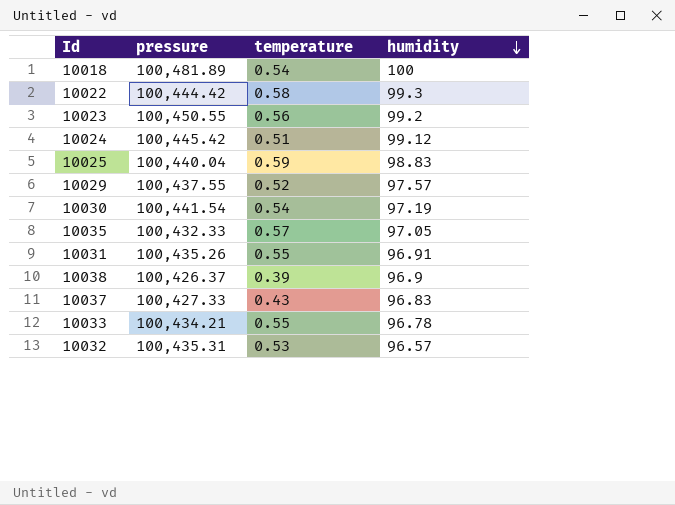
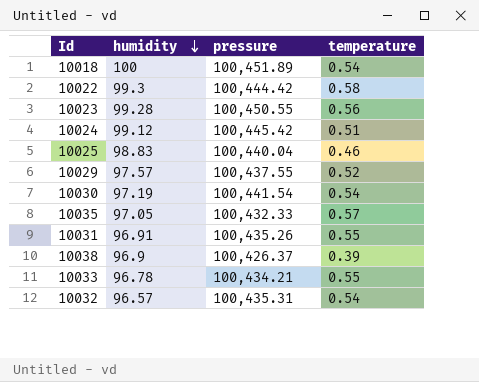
column humidity | position: 4 -> 2
row 10037: 100,427.33 | 0.43 | 96.83 -> none
10018 | pressure: 100,481.89 -> 100,451.89
10023 | humidity: 99.2 -> 99.28
10025 | temperature: 0.59 -> 0.46
10032 | temperature: 0.53 -> 0.54

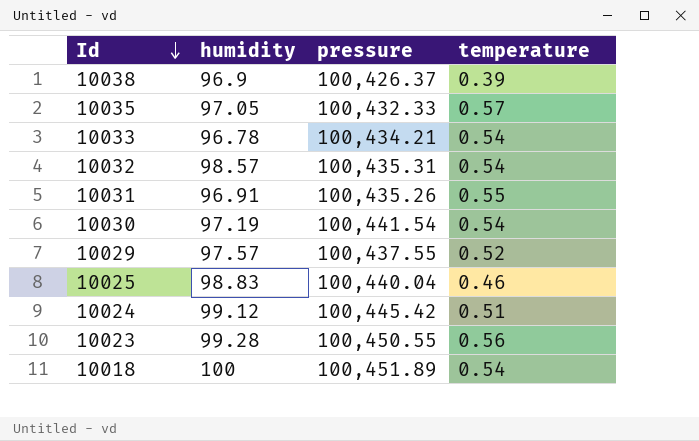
row order: humidity descending -> Id descending
row 10022: 99.3 | 100,444.42 | 0.58 -> none
10033 | temperature: 0.55 -> 0.54
10032 | humidity: 96.57 -> 98.57

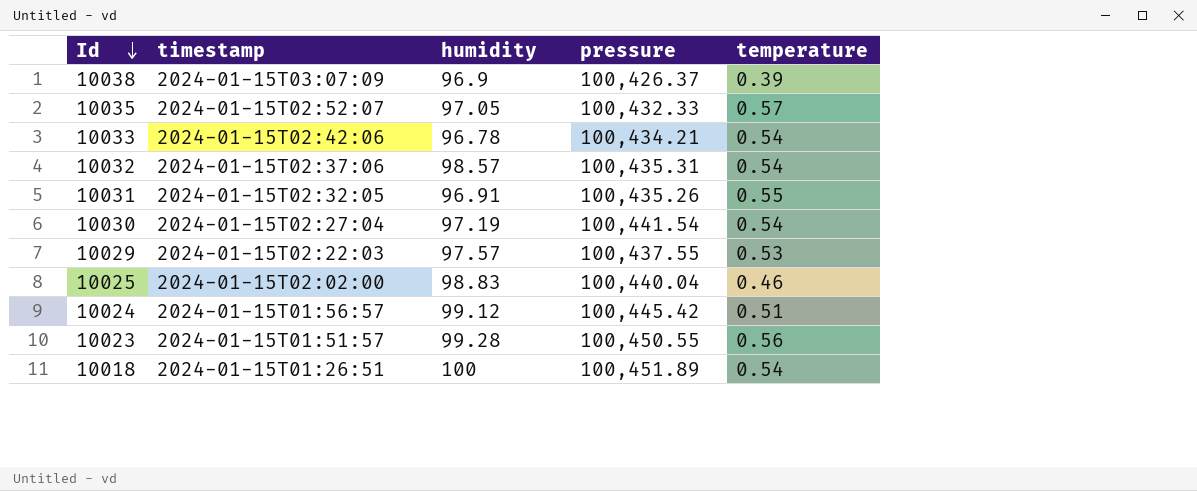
column timestamp | position: none -> 2
10029 | temperature: 0.52 -> 0.53

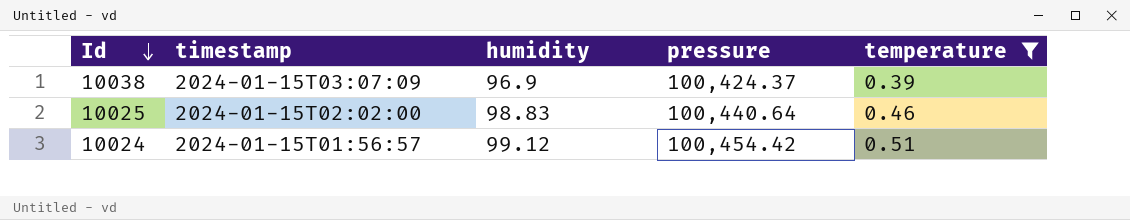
filter: none -> temperature <= 0.51
10038 | pressure: 100,426.37 -> 100,424.37
10025 | pressure: 100,440.04 -> 100,440.64
10024 | pressure: 100,445.42 -> 100,454.42

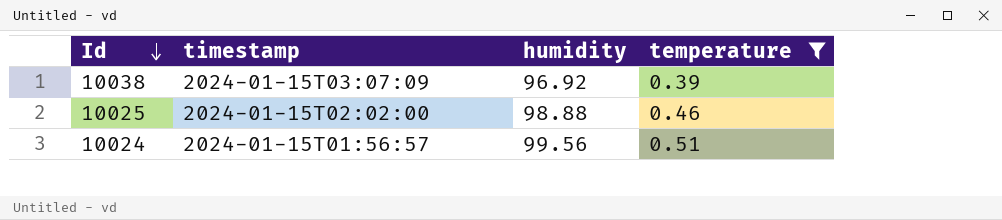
column pressure | position: 4 -> none
10038 | humidity: 96.9 -> 96.92
10025 | humidity: 98.83 -> 98.88
10024 | humidity: 99.12 -> 99.56

